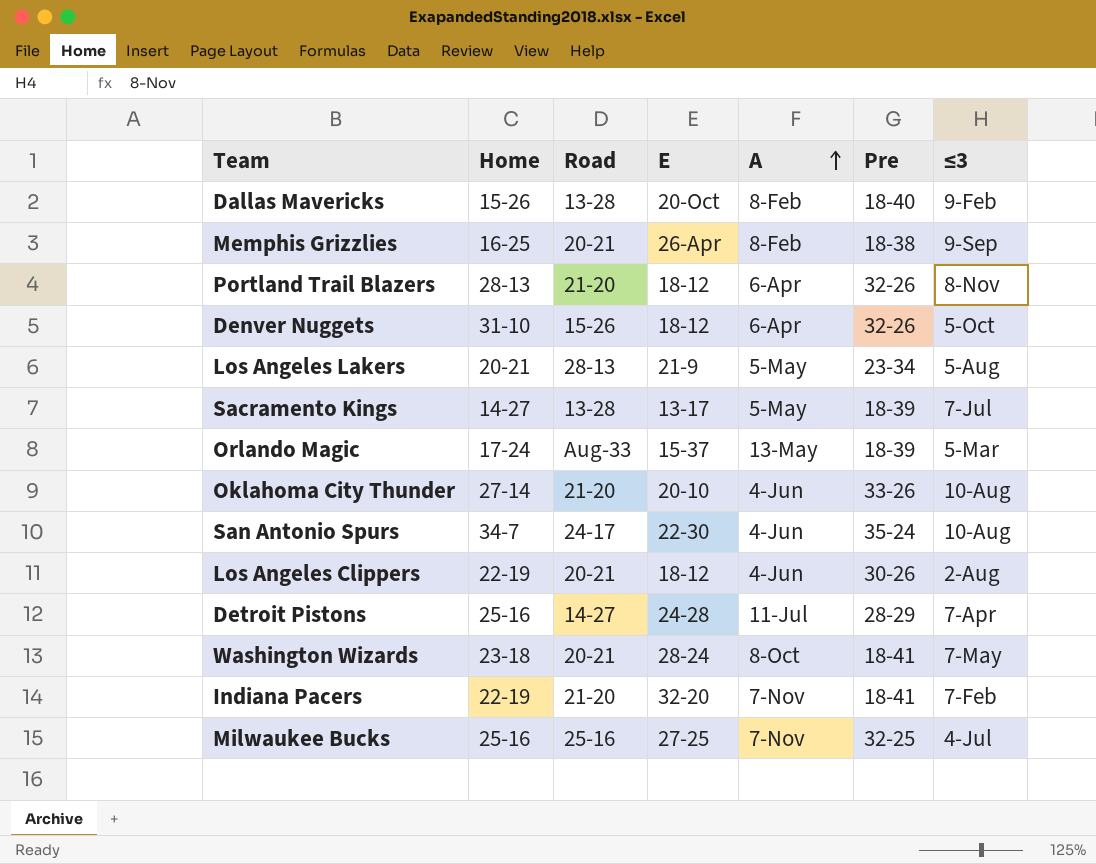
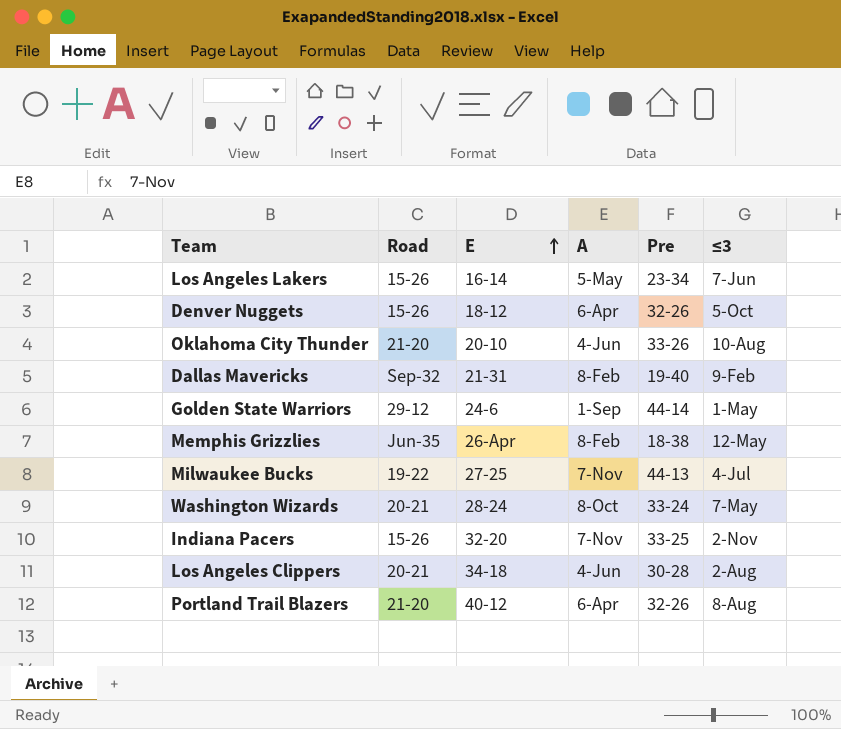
row order: A ascending -> E ascending
column Home | position: 2 -> none
row Sacramento Kings: 14-27 | 13-28 | 13-17 | 5-May | 18-39 | 7-Jul -> none
row Orlando Magic: 17-24 | Aug-33 | 15-37 | 13-May | 18-39 | 5-Mar -> none
row San Antonio Spurs: 34-7 | 24-17 | 22-30 | 4-Jun | 35-24 | 10-Aug -> none
row Detroit Pistons: 25-16 | 14-27 | 24-28 | 11-Jul | 28-29 | 7-Apr -> none
Los Angeles Lakers | Road: 28-13 -> 15-26
Los Angeles Lakers | E: 21-9 -> 16-14
Los Angeles Lakers | ≤3: 5-Aug -> 7-Jun
Dallas Mavericks | Road: 13-28 -> Sep-32
Dallas Mavericks | E: 20-Oct -> 21-31
Dallas Mavericks | Pre: 18-40 -> 19-40
row Golden State Warriors: none -> 29-12 | 24-6 | 1-Sep | 44-14 | 1-May
Memphis Grizzlies | Road: 20-21 -> Jun-35
Memphis Grizzlies | ≤3: 9-Sep -> 12-May
Milwaukee Bucks | Road: 25-16 -> 19-22
Milwaukee Bucks | Pre: 32-25 -> 44-13
Washington Wizards | Pre: 18-41 -> 33-24
Indiana Pacers | Road: 21-20 -> 15-26
Indiana Pacers | Pre: 18-41 -> 33-25
Indiana Pacers | ≤3: 7-Feb -> 2-Nov
Los Angeles Clippers | E: 18-12 -> 34-18
Los Angeles Clippers | Pre: 30-26 -> 30-28
Portland Trail Blazers | E: 18-12 -> 40-12
Portland Trail Blazers | ≤3: 8-Nov -> 8-Aug

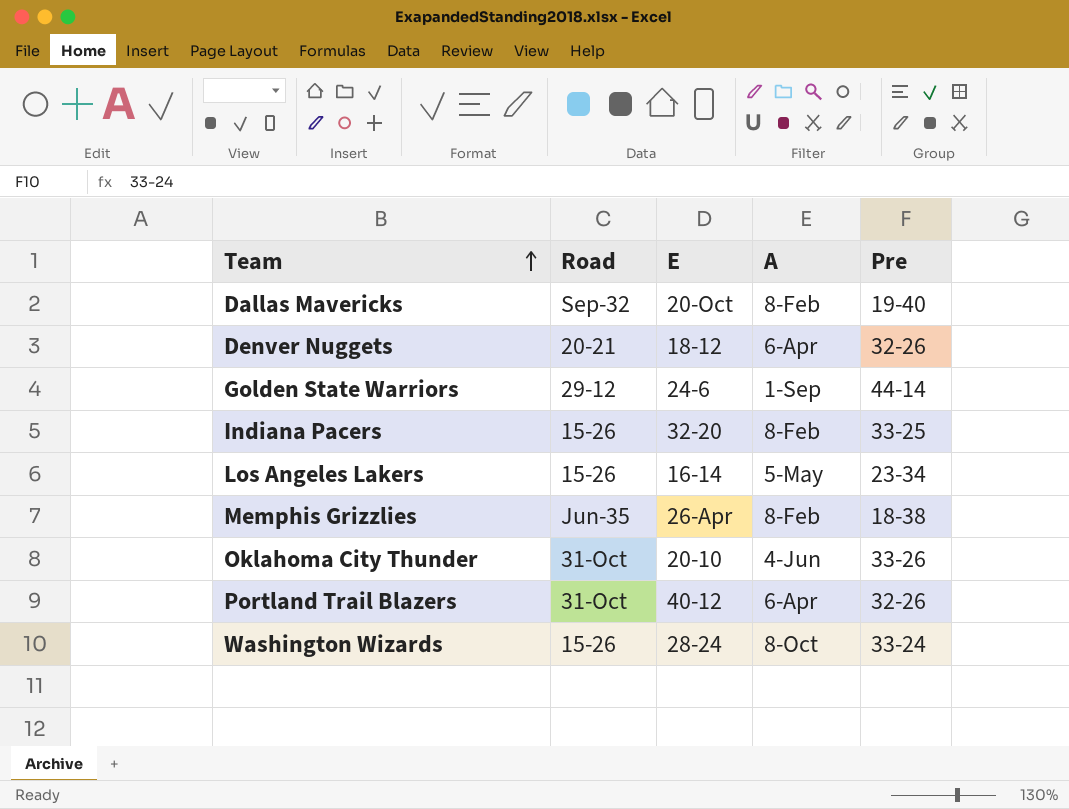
row order: E ascending -> Team ascending
column ≤3 | position: 6 -> none
row Milwaukee Bucks: 19-22 | 27-25 | 7-Nov | 44-13 | 4-Jul -> none
row Los Angeles Clippers: 20-21 | 34-18 | 4-Jun | 30-28 | 2-Aug -> none
Dallas Mavericks | E: 21-31 -> 20-Oct
Denver Nuggets | Road: 15-26 -> 20-21
Indiana Pacers | A: 7-Nov -> 8-Feb
Oklahoma City Thunder | Road: 21-20 -> 31-Oct
Portland Trail Blazers | Road: 21-20 -> 31-Oct
Washington Wizards | Road: 20-21 -> 15-26

